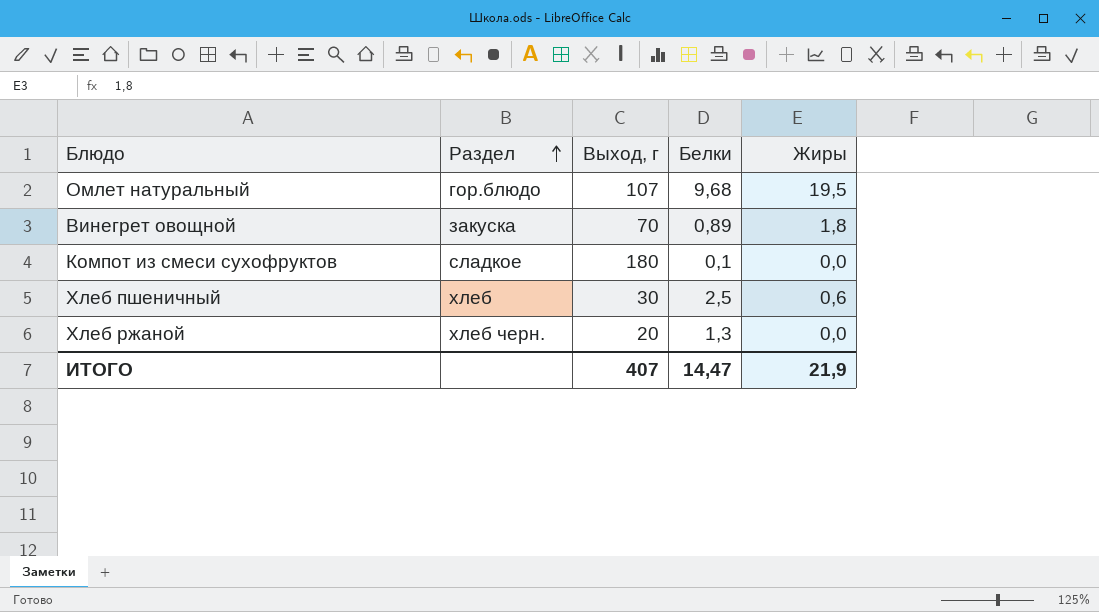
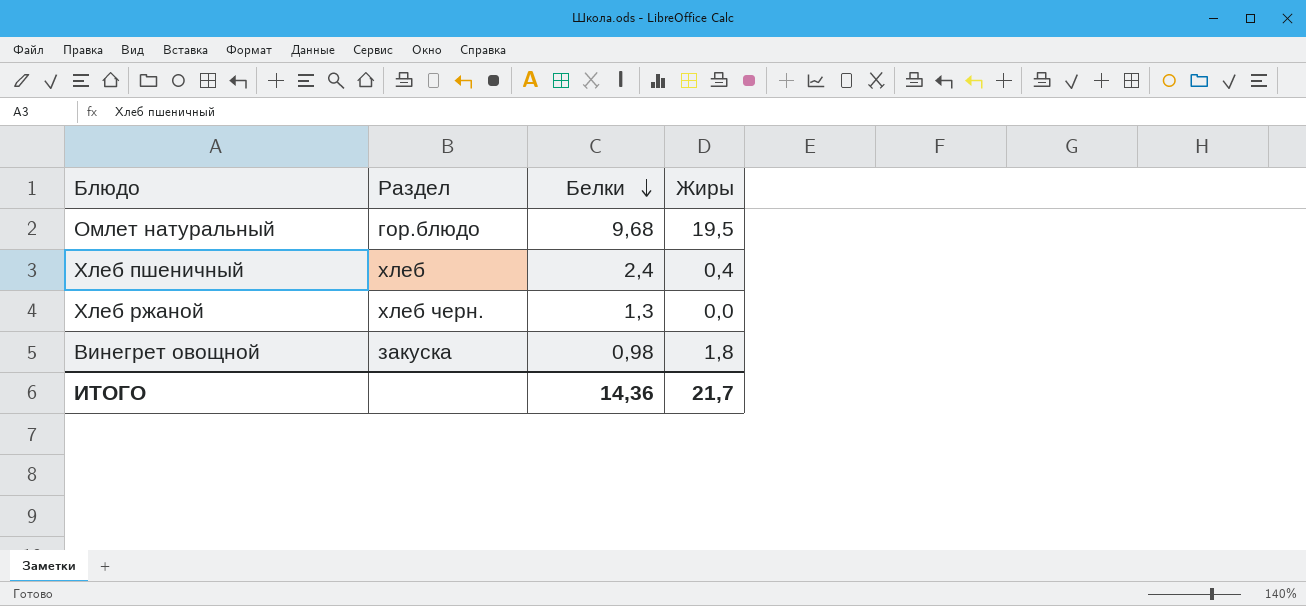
row order: Раздел ascending -> Белки descending
column Выход, г | position: 3 -> none
row Компот из смеси сухофруктов: сладкое | 180 | 0,1 | 0,0 -> none
Хлеб пшеничный | Белки: 2,5 -> 2,4
Хлеб пшеничный | Жиры: 0,6 -> 0,4
Винегрет овощной | Белки: 0,89 -> 0,98
ИТОГО | Белки: 14,47 -> 14,36
ИТОГО | Жиры: 21,9 -> 21,7

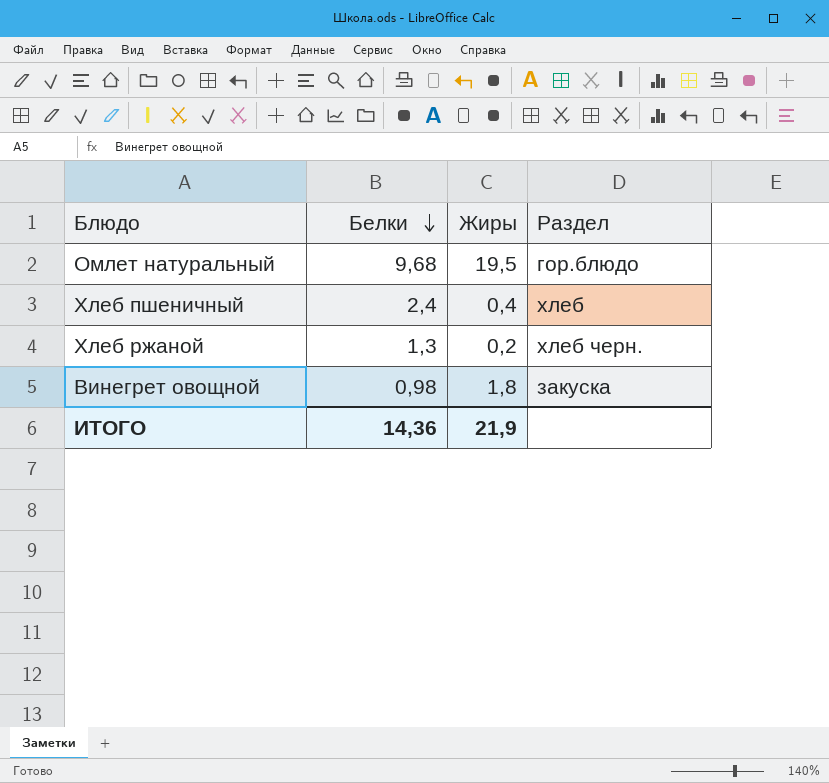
column Раздел | position: 2 -> 4
Хлеб ржаной | Жиры: 0,0 -> 0,2
ИТОГО | Жиры: 21,7 -> 21,9

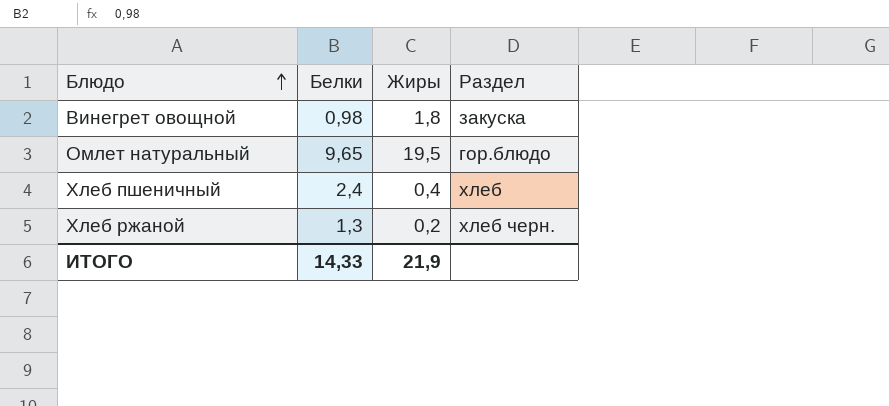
row order: Белки descending -> Блюдо ascending
Омлет натуральный | Белки: 9,68 -> 9,65
ИТОГО | Белки: 14,36 -> 14,33

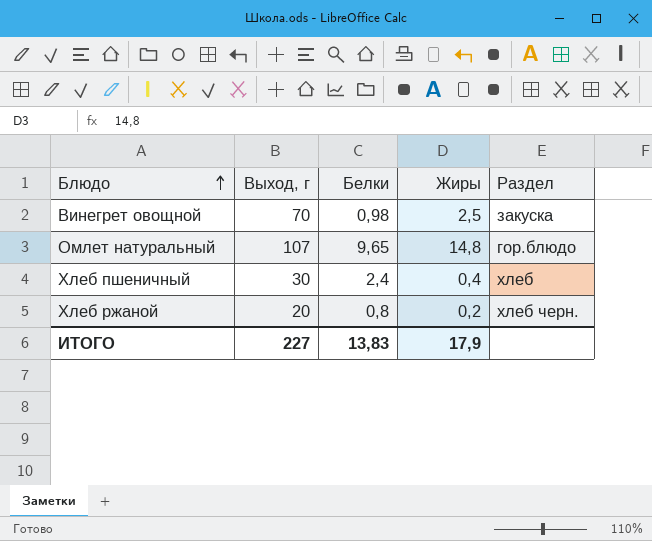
column Выход, г | position: none -> 2
Винегрет овощной | Жиры: 1,8 -> 2,5
Омлет натуральный | Жиры: 19,5 -> 14,8
Хлеб ржаной | Белки: 1,3 -> 0,8
ИТОГО | Белки: 14,33 -> 13,83
ИТОГО | Жиры: 21,9 -> 17,9

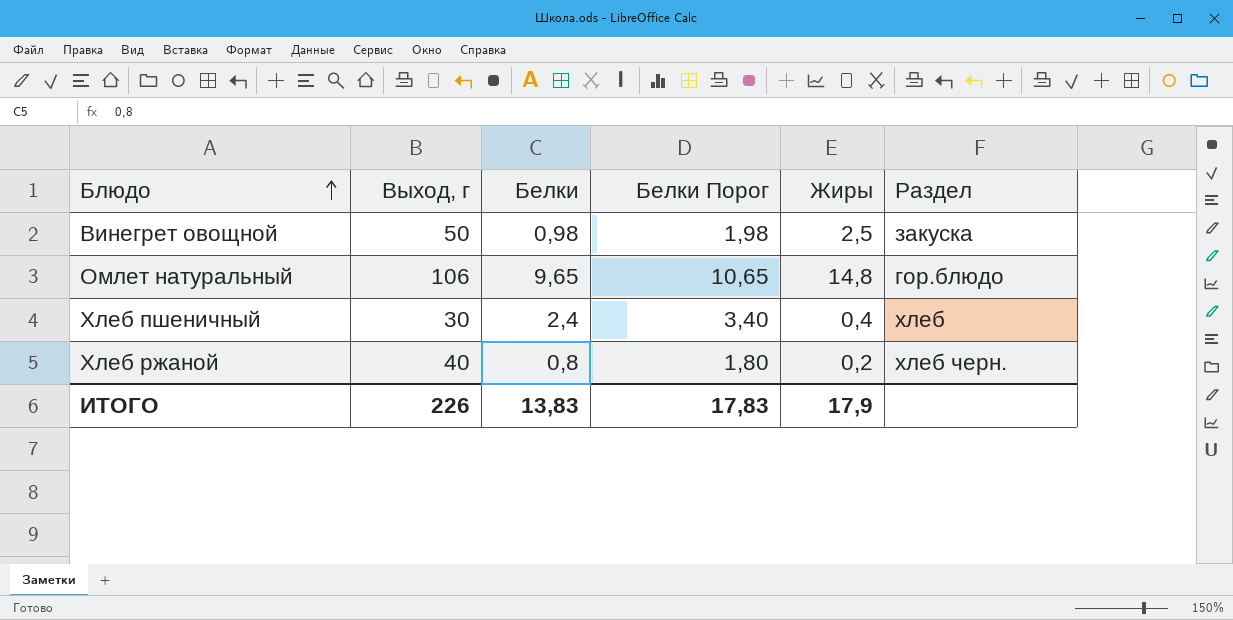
column Белки Порог | formula: none -> [Белки] + 1
Винегрет овощной | Выход, г: 70 -> 50
Омлет натуральный | Выход, г: 107 -> 106
Хлеб ржаной | Выход, г: 20 -> 40
ИТОГО | Выход, г: 227 -> 226

